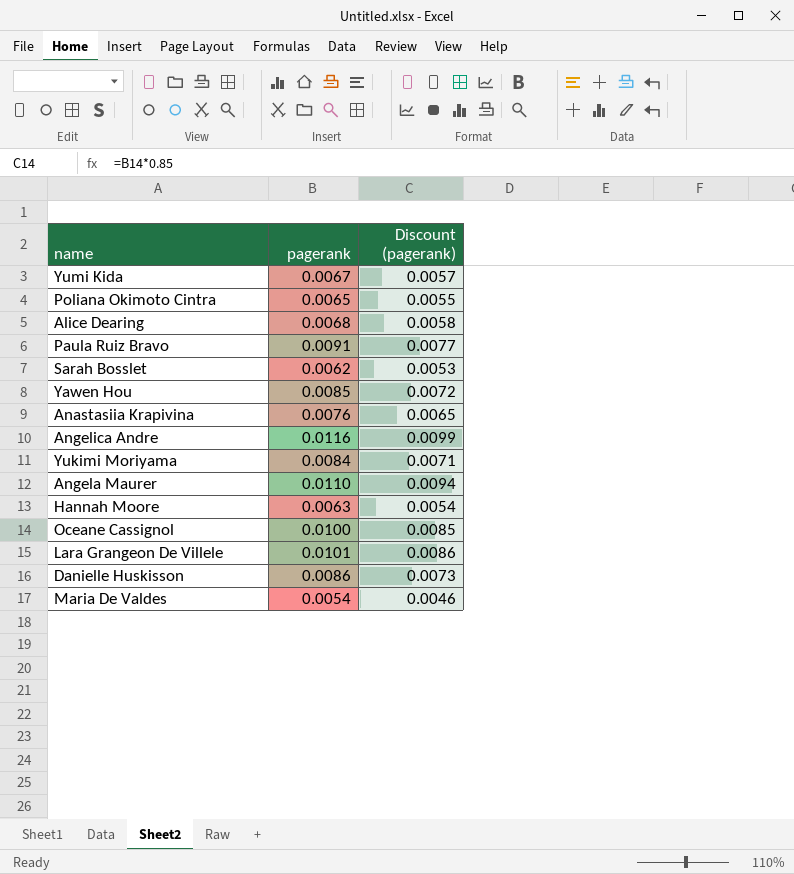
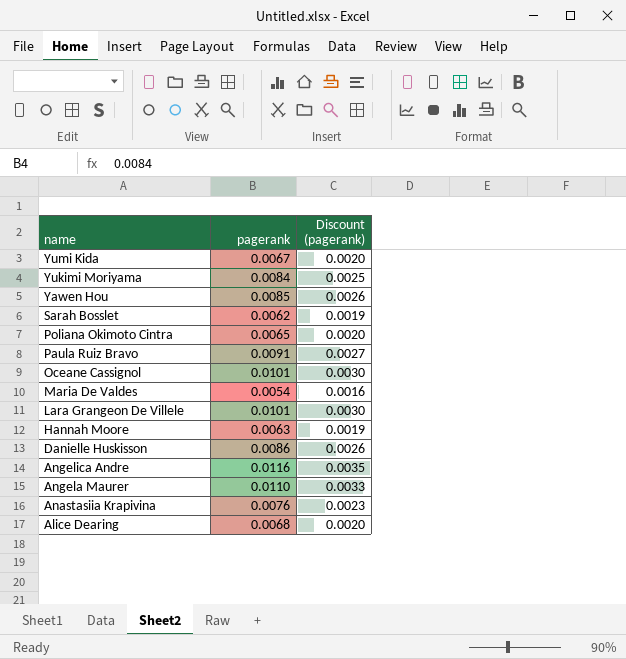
row order: none -> name descending
column Discount (pagerank) | formula: [pagerank] * 0.85 -> [pagerank] * 0.3
Oceane Cassignol | pagerank: 0.0100 -> 0.0101

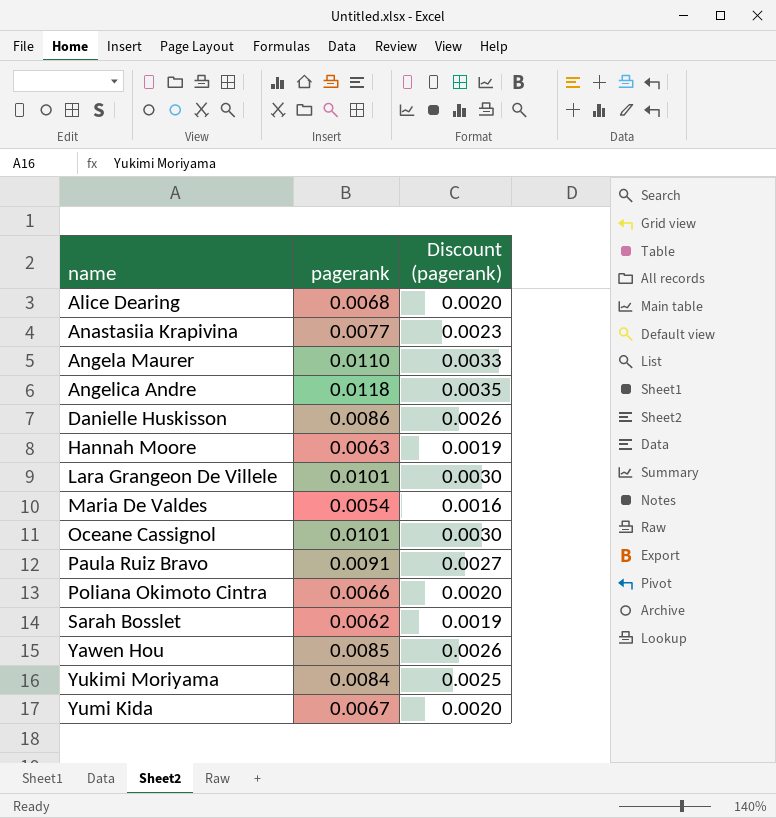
row order: name descending -> name ascending
Anastasiia Krapivina | pagerank: 0.0076 -> 0.0077
Angelica Andre | pagerank: 0.0116 -> 0.0118
Poliana Okimoto Cintra | pagerank: 0.0065 -> 0.0066

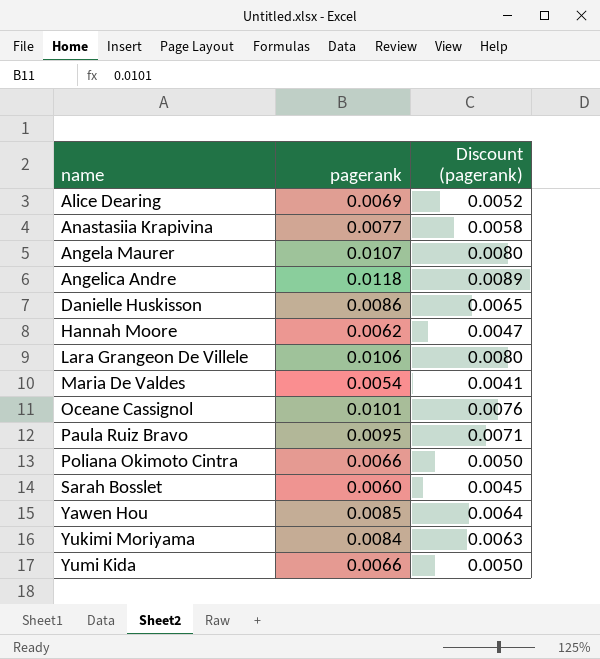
column Discount (pagerank) | formula: [pagerank] * 0.3 -> [pagerank] * 0.75
Alice Dearing | pagerank: 0.0068 -> 0.0069
Angela Maurer | pagerank: 0.0110 -> 0.0107
Hannah Moore | pagerank: 0.0063 -> 0.0062
Lara Grangeon De Villele | pagerank: 0.0101 -> 0.0106
Paula Ruiz Bravo | pagerank: 0.0091 -> 0.0095
Sarah Bosslet | pagerank: 0.0062 -> 0.0060
Yumi Kida | pagerank: 0.0067 -> 0.0066

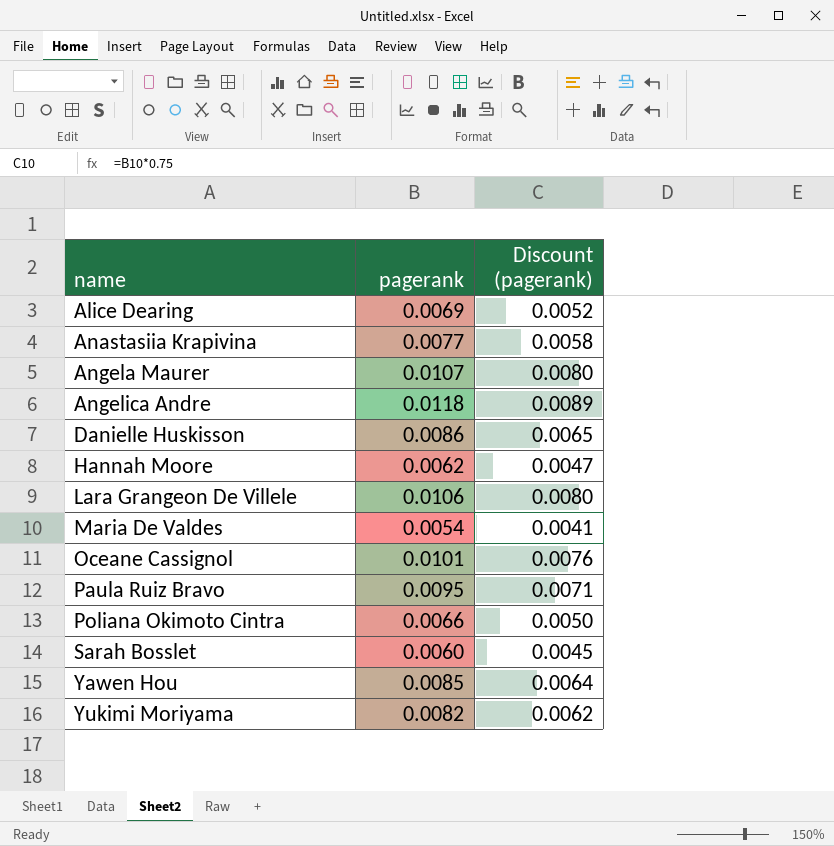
row Yumi Kida: 0.0066 | 0.0050 -> none
Yukimi Moriyama | pagerank: 0.0084 -> 0.0082
Yukimi Moriyama | Discount (pagerank): 0.0063 -> 0.0062

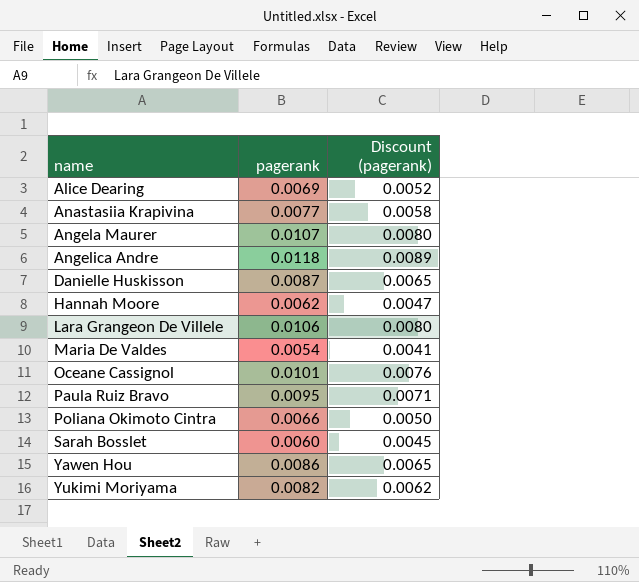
Danielle Huskisson | pagerank: 0.0086 -> 0.0087
Yawen Hou | pagerank: 0.0085 -> 0.0086
Yawen Hou | Discount (pagerank): 0.0064 -> 0.0065

